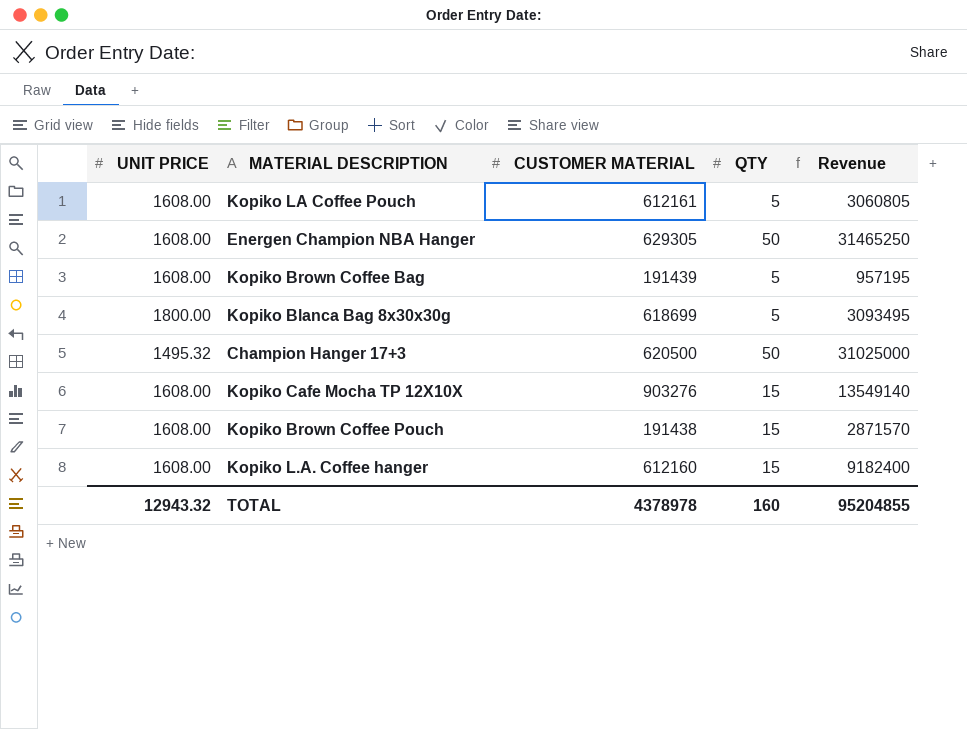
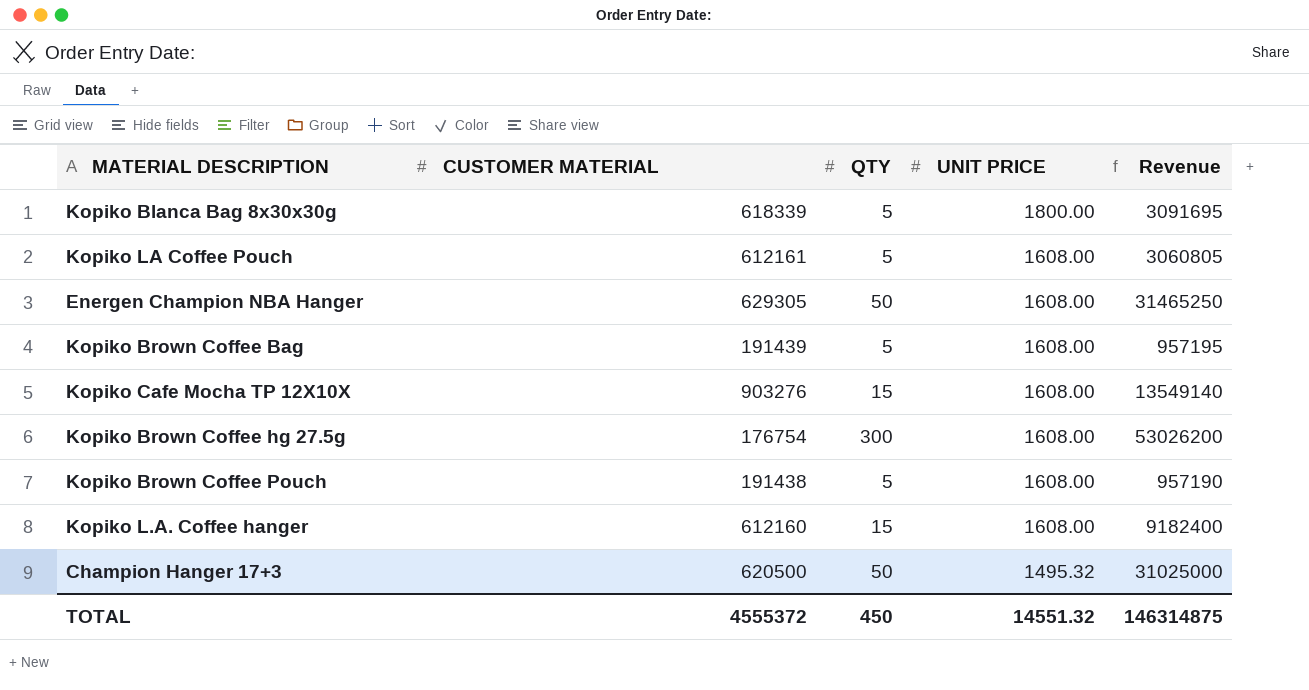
row order: none -> UNIT PRICE descending
column UNIT PRICE | position: 1 -> 4
Kopiko Blanca Bag 8x30x30g | CUSTOMER MATERIAL: 618699 -> 618339
Kopiko Blanca Bag 8x30x30g | Revenue: 3093495 -> 3091695
row Kopiko Brown Coffee hg 27.5g: none -> 176754 | 300 | 1608.00 | 53026200
Kopiko Brown Coffee Pouch | QTY: 15 -> 5
Kopiko Brown Coffee Pouch | Revenue: 2871570 -> 957190
TOTAL | CUSTOMER MATERIAL: 4378978 -> 4555372
TOTAL | QTY: 160 -> 450
TOTAL | UNIT PRICE: 12943.32 -> 14551.32
TOTAL | Revenue: 95204855 -> 146314875

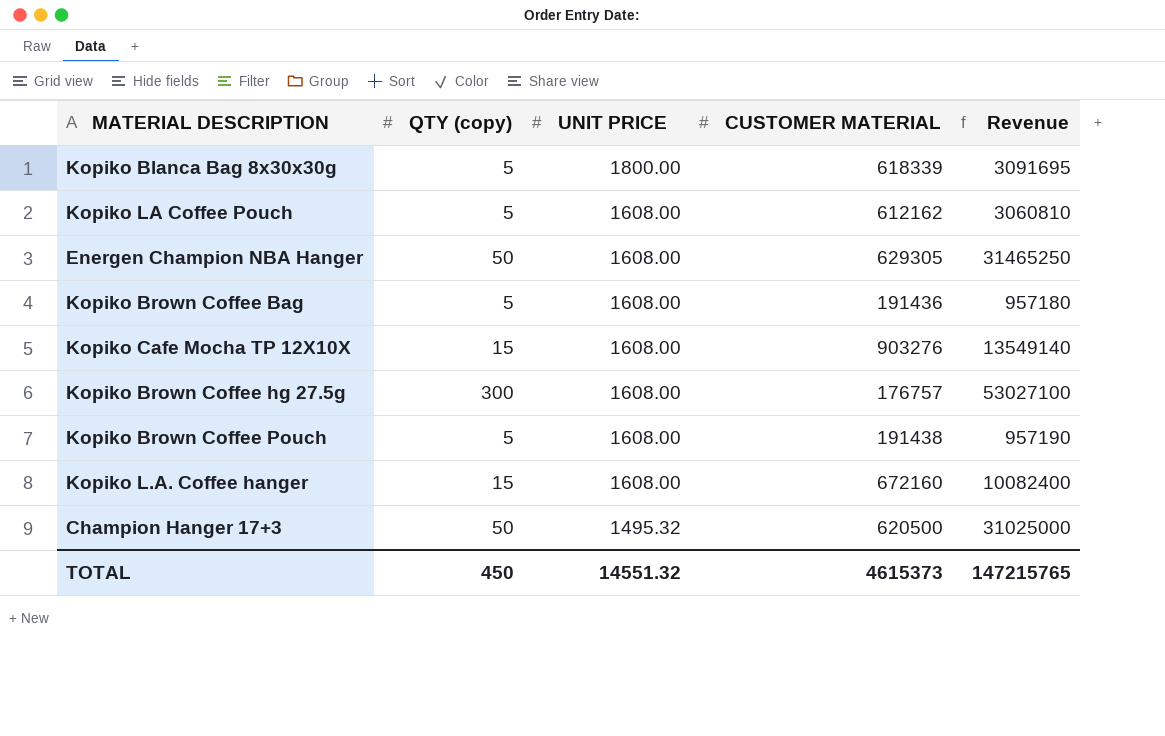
column name: QTY -> QTY (copy)
column CUSTOMER MATERIAL | position: 2 -> 4
Kopiko LA Coffee Pouch | CUSTOMER MATERIAL: 612161 -> 612162
Kopiko LA Coffee Pouch | Revenue: 3060805 -> 3060810
Kopiko Brown Coffee Bag | CUSTOMER MATERIAL: 191439 -> 191436
Kopiko Brown Coffee Bag | Revenue: 957195 -> 957180
Kopiko Brown Coffee hg 27.5g | CUSTOMER MATERIAL: 176754 -> 176757
Kopiko Brown Coffee hg 27.5g | Revenue: 53026200 -> 53027100
Kopiko L.A. Coffee hanger | CUSTOMER MATERIAL: 612160 -> 672160
Kopiko L.A. Coffee hanger | Revenue: 9182400 -> 10082400
TOTAL | CUSTOMER MATERIAL: 4555372 -> 4615373
TOTAL | Revenue: 146314875 -> 147215765

